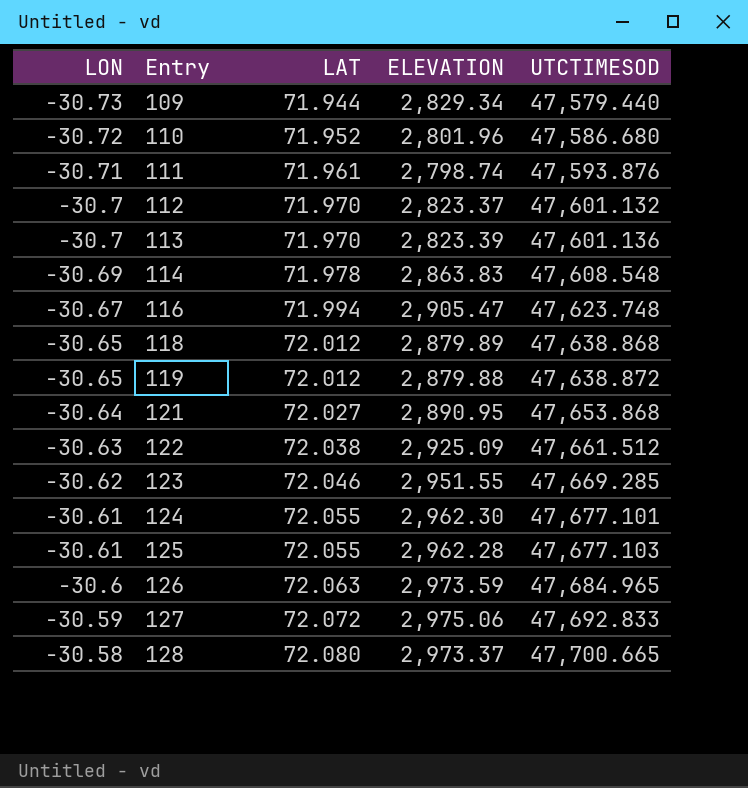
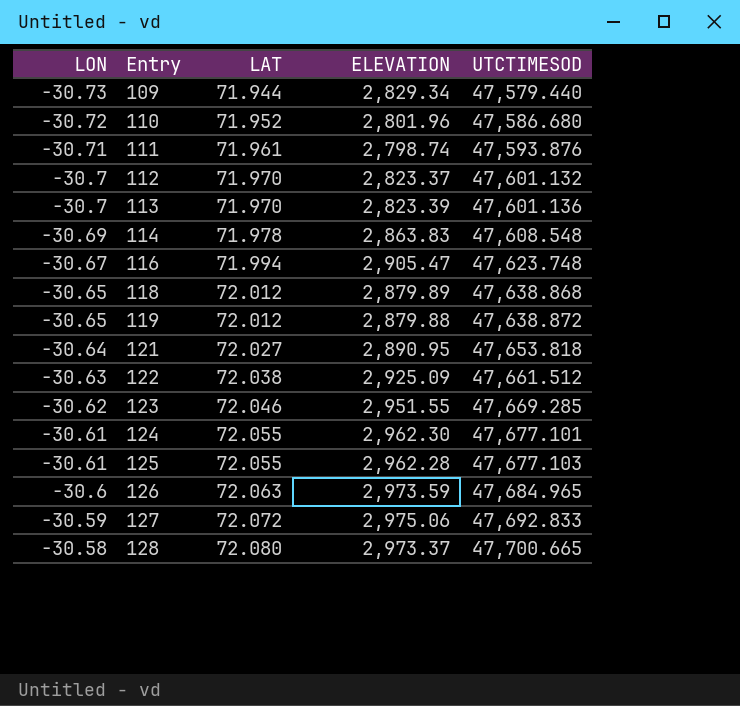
121 | UTCTIMESOD: 47,653.868 -> 47,653.818

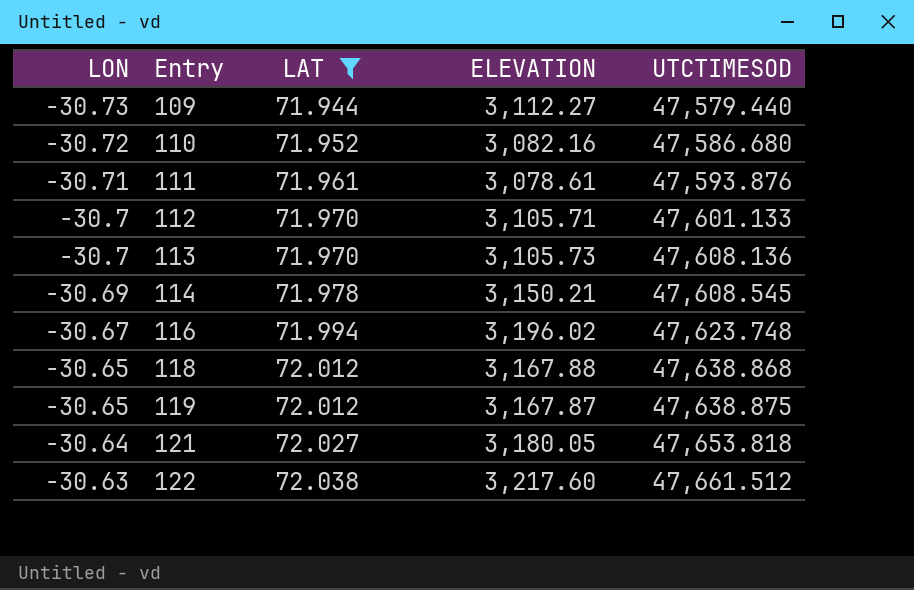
filter: none -> LAT <= 72.038
109 | ELEVATION: 2,829.34 -> 3,112.27
110 | ELEVATION: 2,801.96 -> 3,082.16
111 | ELEVATION: 2,798.74 -> 3,078.61
112 | ELEVATION: 2,823.37 -> 3,105.71
112 | UTCTIMESOD: 47,601.132 -> 47,601.133
113 | ELEVATION: 2,823.39 -> 3,105.73
113 | UTCTIMESOD: 47,601.136 -> 47,608.136
114 | ELEVATION: 2,863.83 -> 3,150.21
114 | UTCTIMESOD: 47,608.548 -> 47,608.545
116 | ELEVATION: 2,905.47 -> 3,196.02
118 | ELEVATION: 2,879.89 -> 3,167.88
119 | ELEVATION: 2,879.88 -> 3,167.87
119 | UTCTIMESOD: 47,638.872 -> 47,638.875
121 | ELEVATION: 2,890.95 -> 3,180.05
122 | ELEVATION: 2,925.09 -> 3,217.60

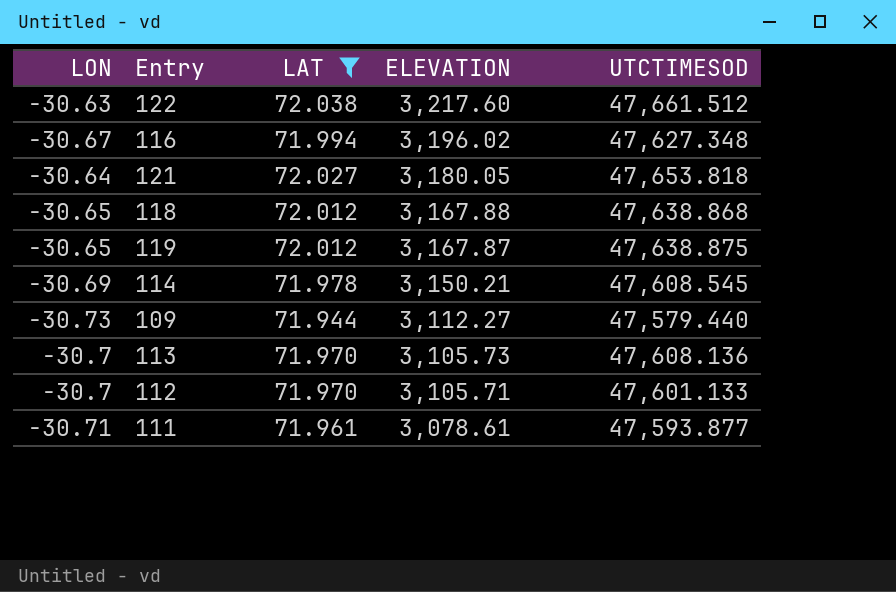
row order: LON ascending -> ELEVATION descending
row 110: -30.72 | 71.952 | 3,082.16 | 47,586.680 -> none
116 | UTCTIMESOD: 47,623.748 -> 47,627.348
111 | UTCTIMESOD: 47,593.876 -> 47,593.877

